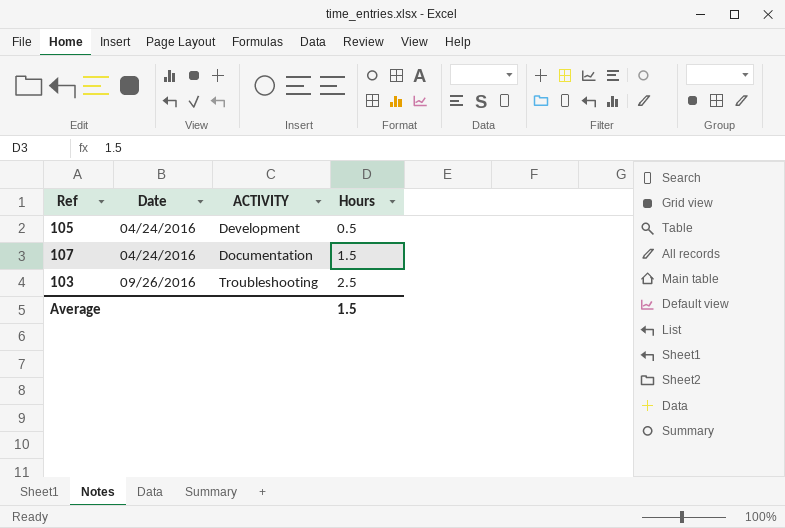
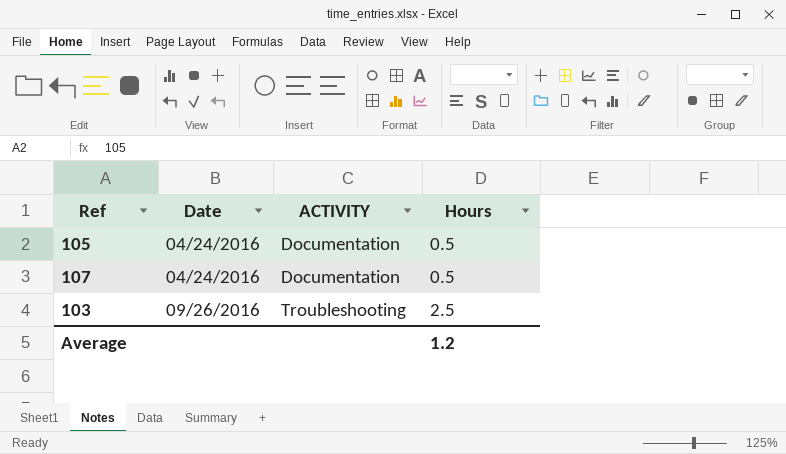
105 | ACTIVITY: Development -> Documentation
107 | Hours: 1.5 -> 0.5
Average | Hours: 1.5 -> 1.2

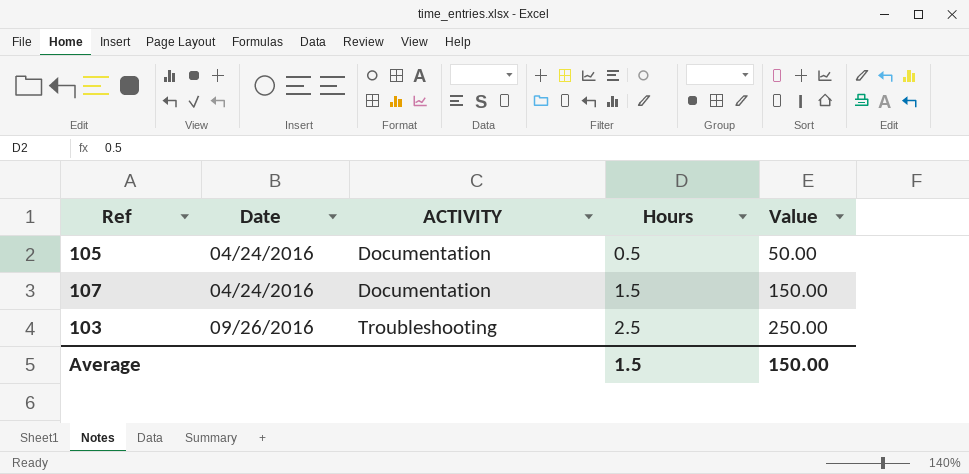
column Value | formula: none -> [Hours] * 100
107 | Hours: 0.5 -> 1.5
Average | Hours: 1.2 -> 1.5

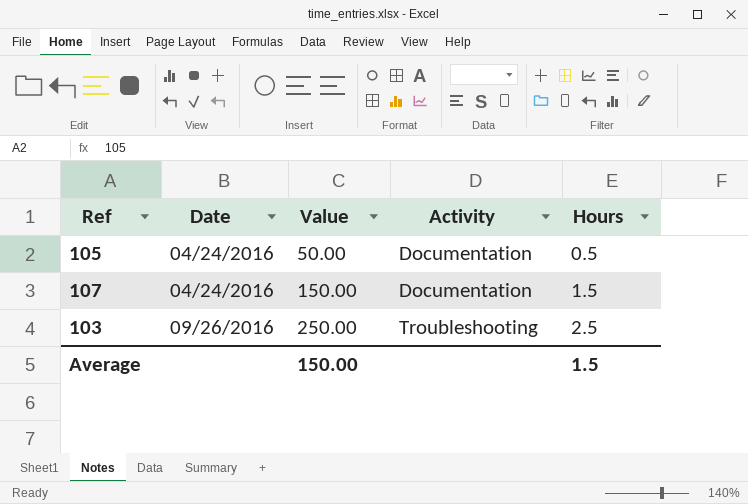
column Value | position: 5 -> 3
column name: ACTIVITY -> Activity

